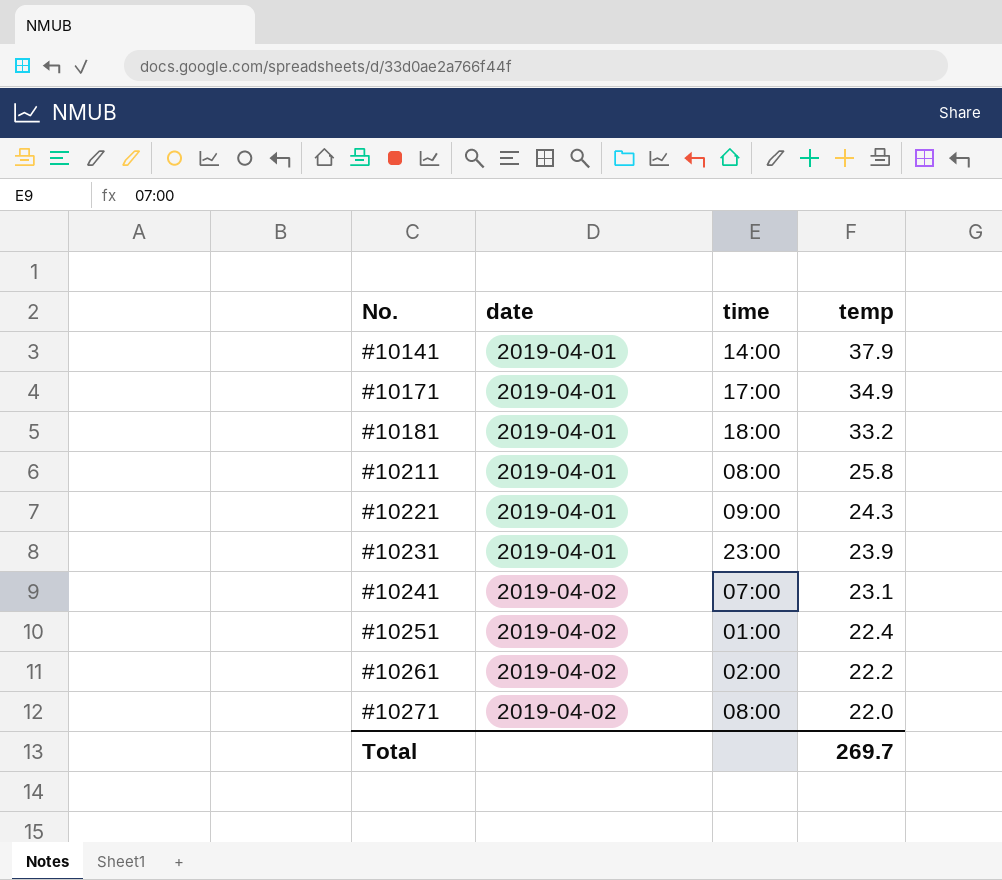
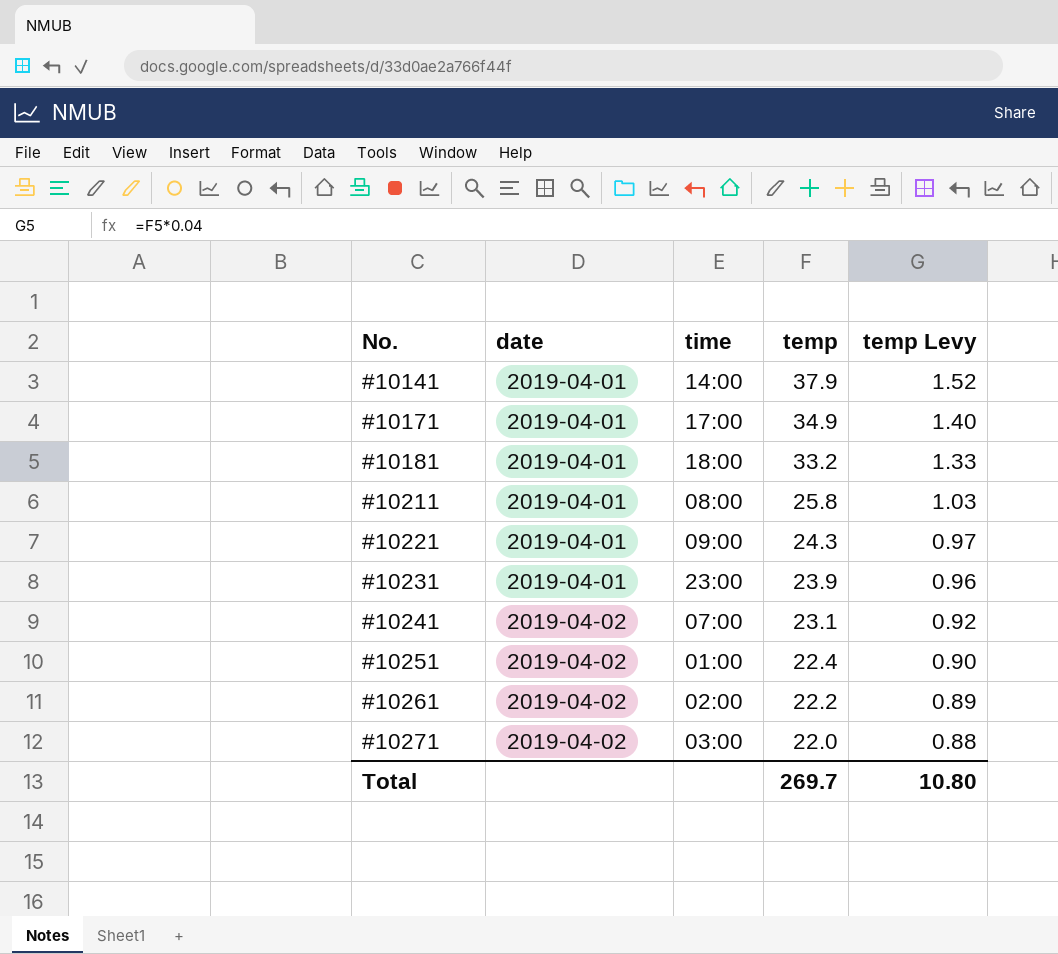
column temp Levy | formula: none -> [temp] * 0.04
#10271 | time: 08:00 -> 03:00

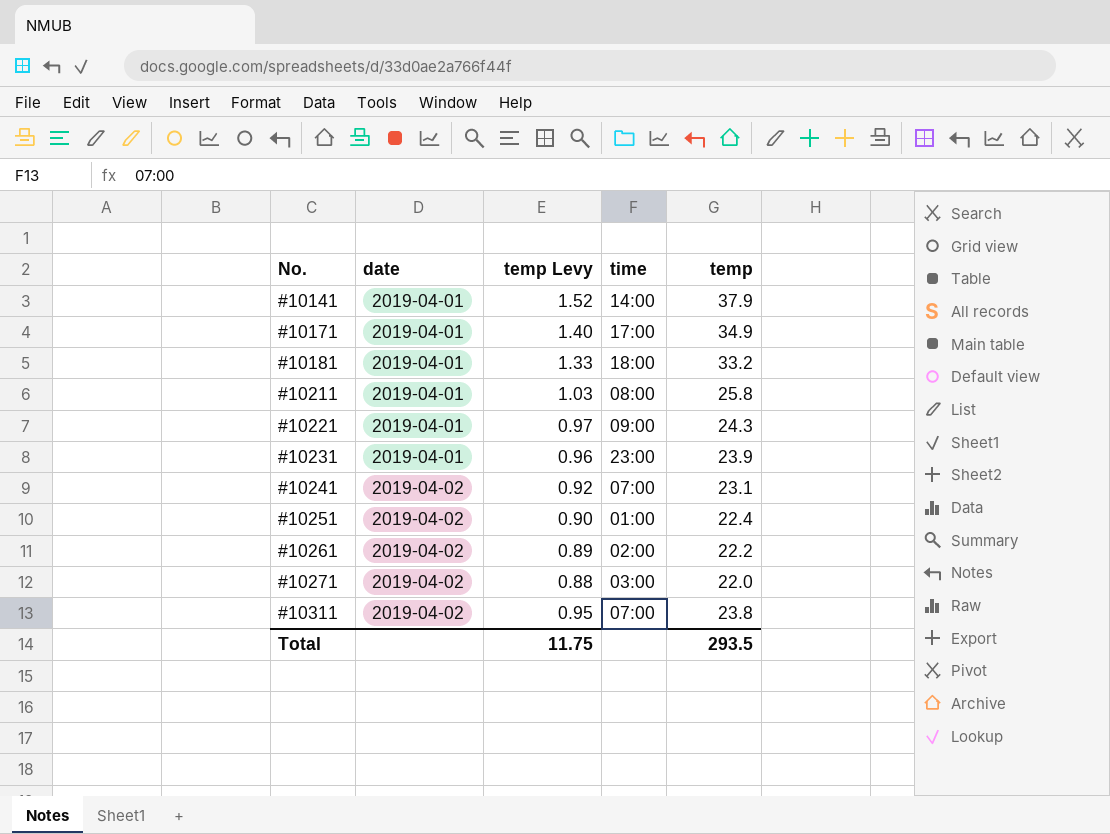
column temp Levy | position: 5 -> 3
row #10311: none -> 2019-04-02 | 0.95 | 07:00 | 23.8
Total | temp Levy: 10.80 -> 11.75
Total | temp: 269.7 -> 293.5

